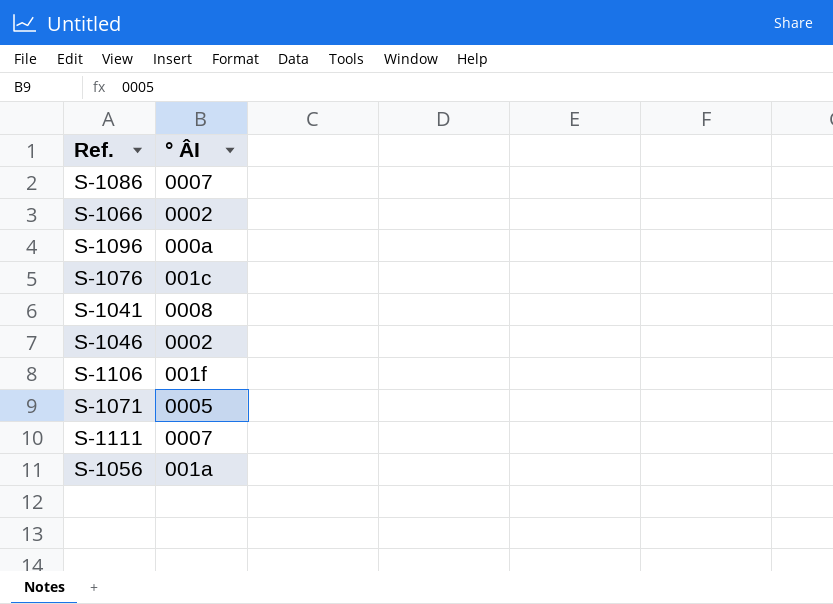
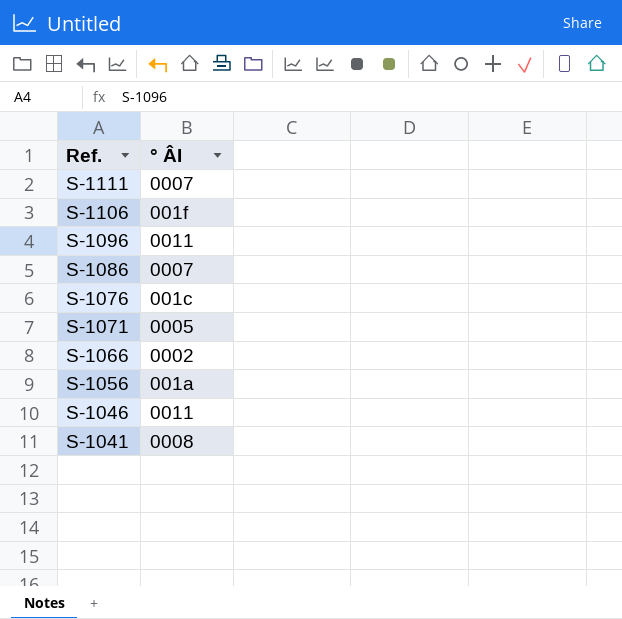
row order: none -> Ref. descending
S-1096 | ° ÂI: 000a -> 0011
S-1046 | ° ÂI: 0002 -> 0011

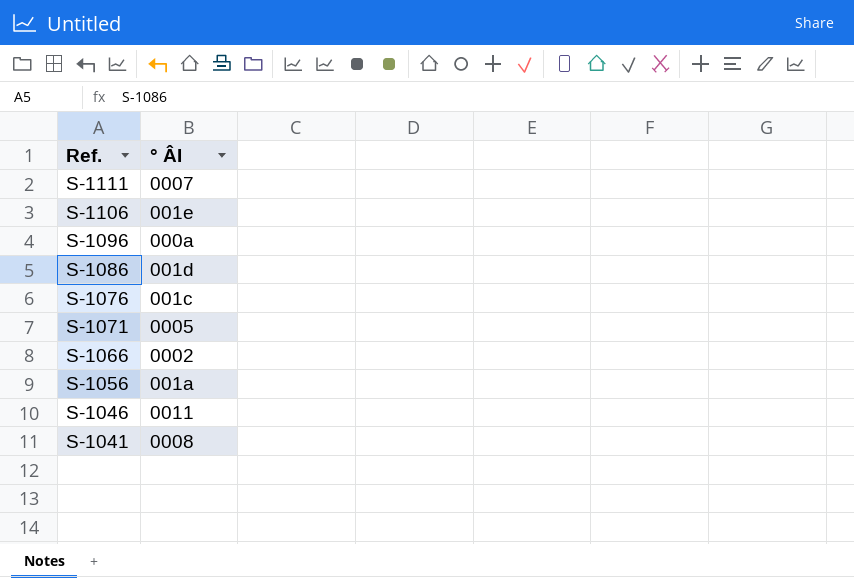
S-1106 | ° ÂI: 001f -> 001e
S-1096 | ° ÂI: 0011 -> 000a
S-1086 | ° ÂI: 0007 -> 001d

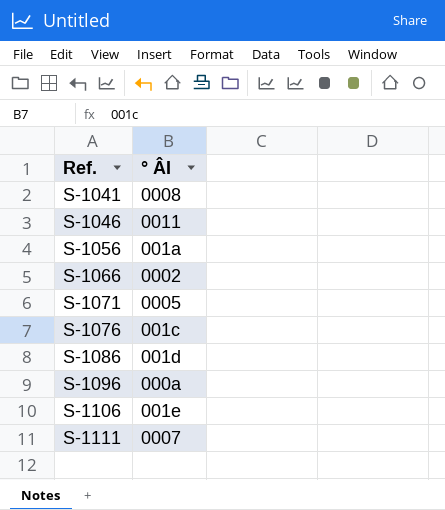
row order: Ref. descending -> Ref. ascending

